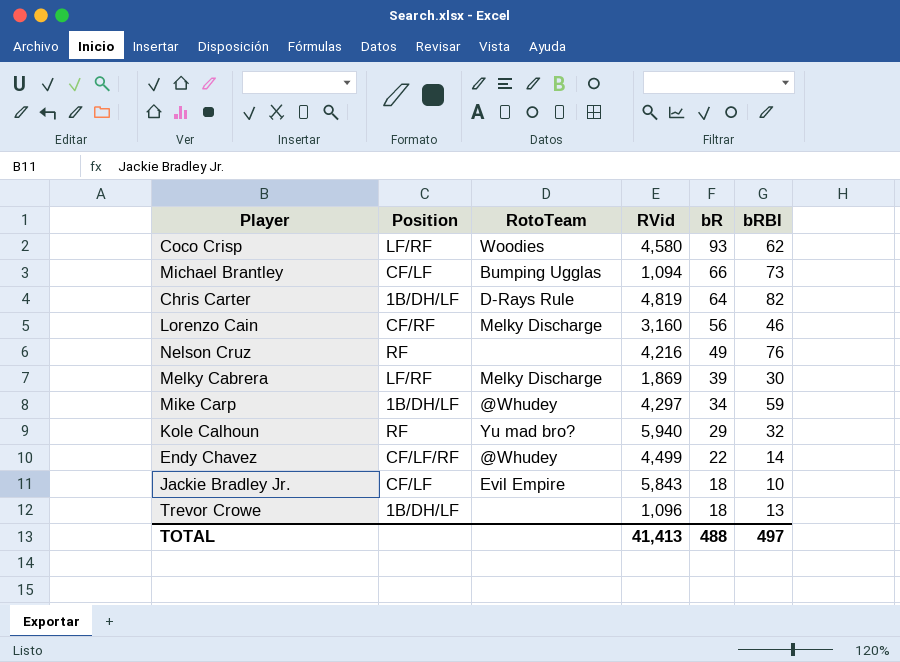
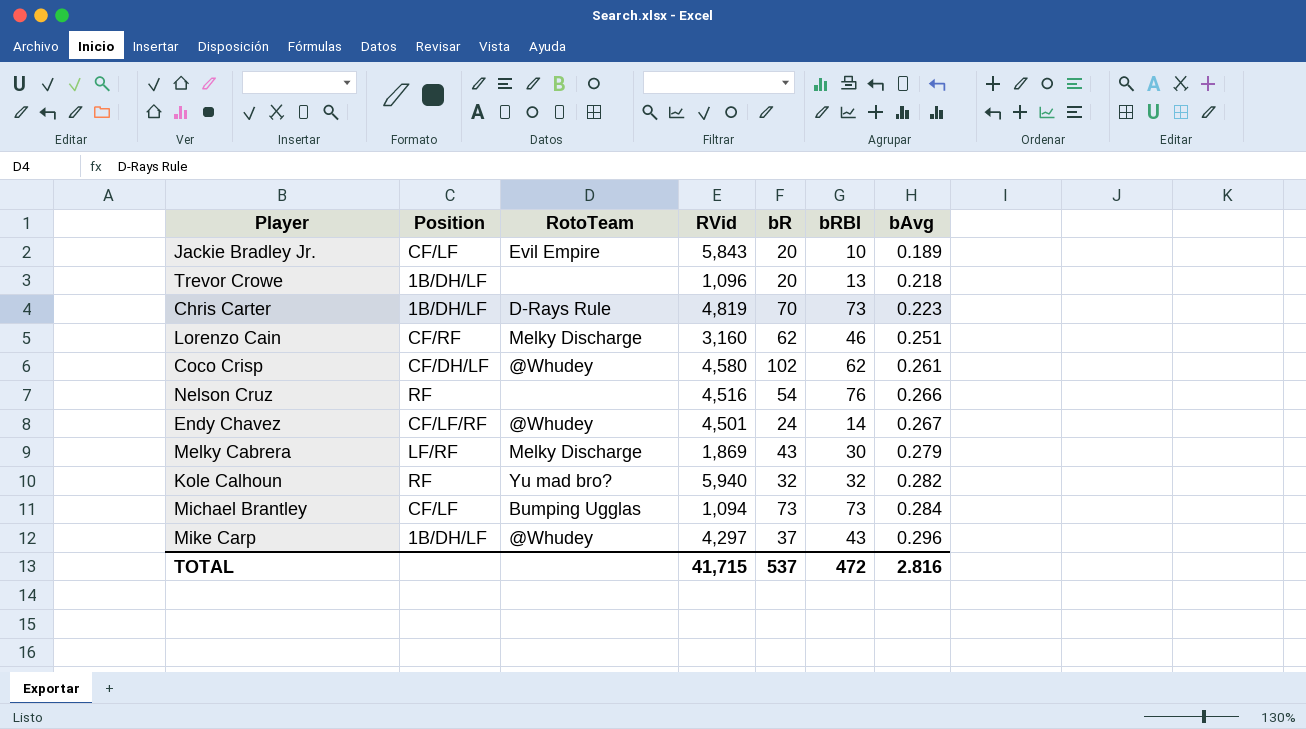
row order: bR descending -> bAvg ascending
column bAvg | position: none -> 7
Jackie Bradley Jr. | bR: 18 -> 20
Trevor Crowe | bR: 18 -> 20
Chris Carter | bR: 64 -> 70
Chris Carter | bRBI: 82 -> 73
Lorenzo Cain | bR: 56 -> 62
Coco Crisp | Position: LF/RF -> CF/DH/LF
Coco Crisp | RotoTeam: Woodies -> @Whudey
Coco Crisp | bR: 93 -> 102
Nelson Cruz | RVid: 4,216 -> 4,516
Nelson Cruz | bR: 49 -> 54
Endy Chavez | RVid: 4,499 -> 4,501
Endy Chavez | bR: 22 -> 24
Melky Cabrera | bR: 39 -> 43
Kole Calhoun | bR: 29 -> 32
Michael Brantley | bR: 66 -> 73
Mike Carp | bR: 34 -> 37
Mike Carp | bRBI: 59 -> 43
TOTAL | RVid: 41,413 -> 41,715
TOTAL | bR: 488 -> 537
TOTAL | bRBI: 497 -> 472

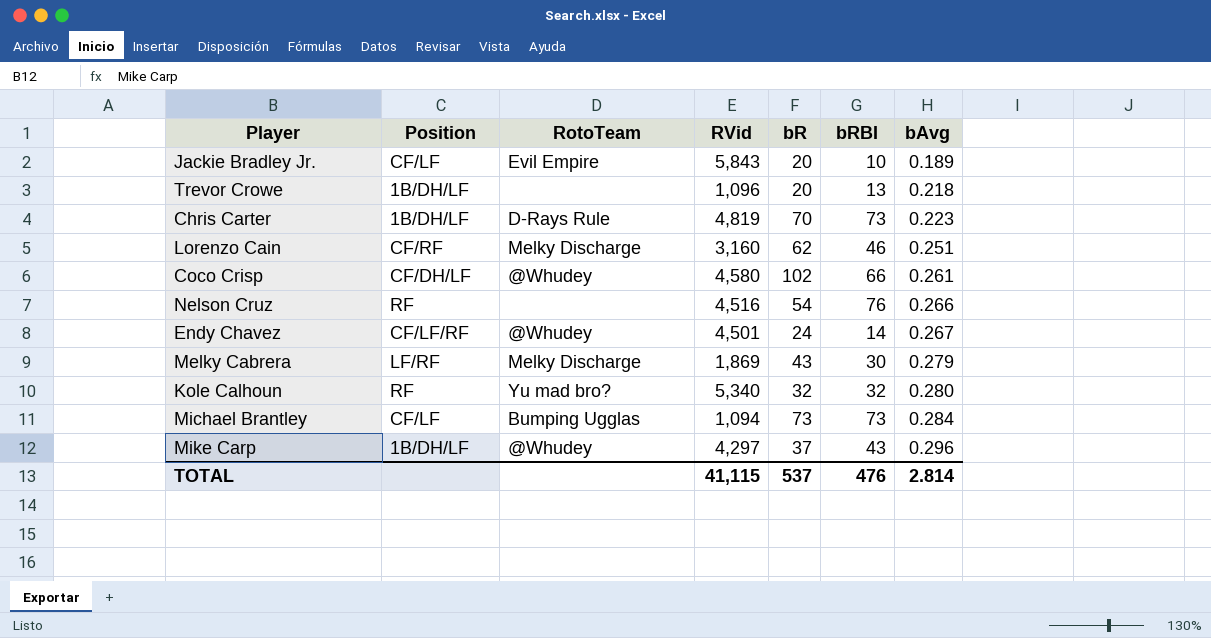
Coco Crisp | bRBI: 62 -> 66
Kole Calhoun | RVid: 5,940 -> 5,340
Kole Calhoun | bAvg: 0.282 -> 0.280
TOTAL | RVid: 41,715 -> 41,115
TOTAL | bRBI: 472 -> 476
TOTAL | bAvg: 2.816 -> 2.814

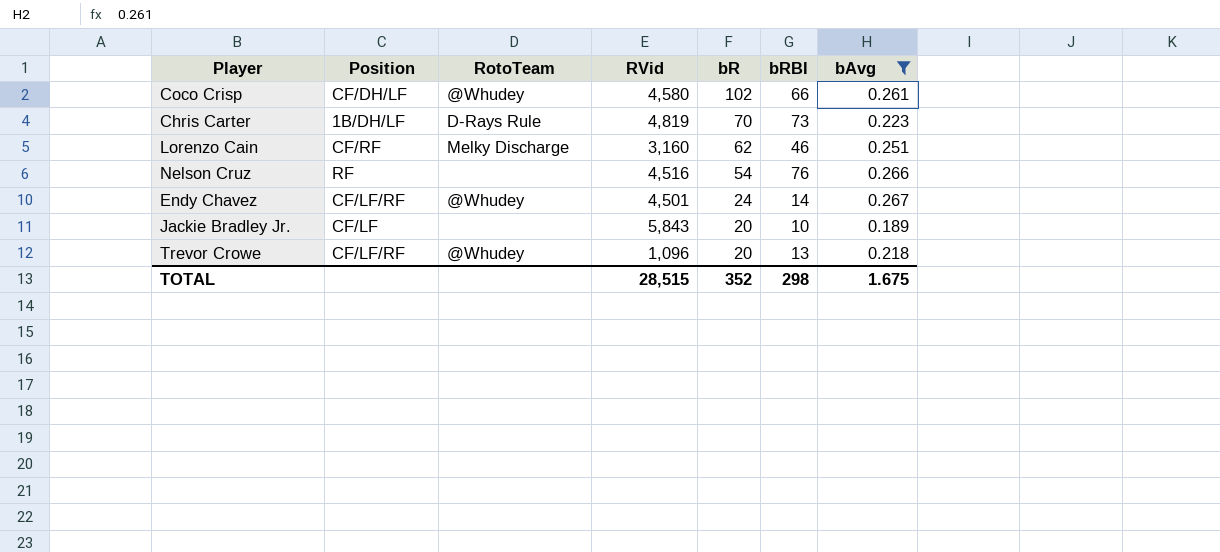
filter: none -> bAvg <= 0.267
row order: bAvg ascending -> bR descending
Jackie Bradley Jr. | RotoTeam: Evil Empire -> none
Trevor Crowe | Position: 1B/DH/LF -> CF/LF/RF
Trevor Crowe | RotoTeam: none -> @Whudey
TOTAL | RVid: 41,115 -> 28,515
TOTAL | bR: 537 -> 352
TOTAL | bRBI: 476 -> 298
TOTAL | bAvg: 2.814 -> 1.675

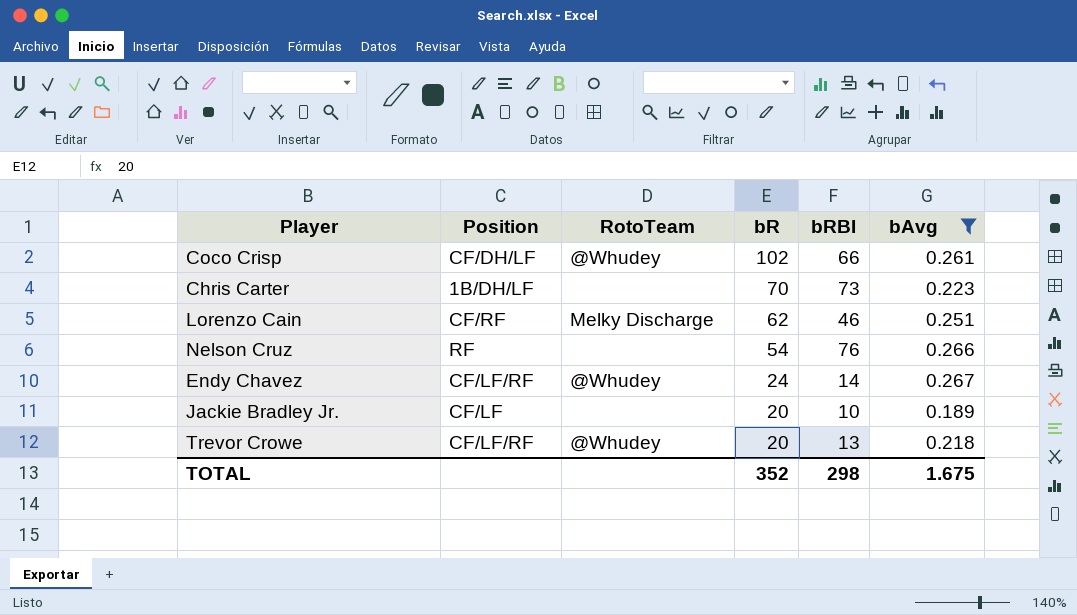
column RVid | position: 4 -> none
Chris Carter | RotoTeam: D-Rays Rule -> none

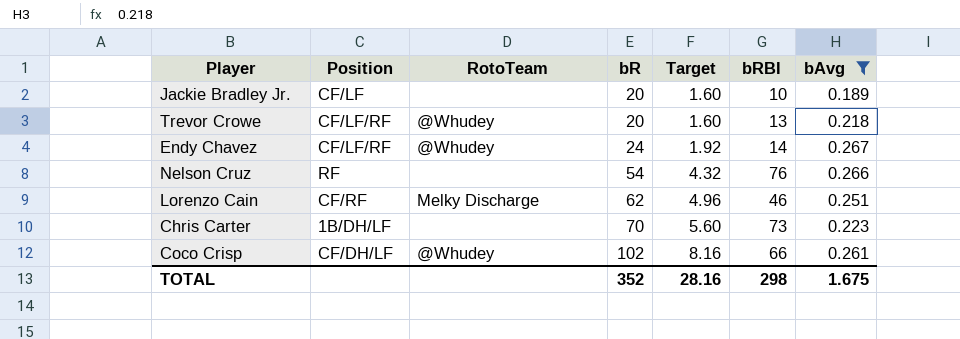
row order: bR descending -> bR ascending
column Target | formula: none -> [bR] * 0.08

